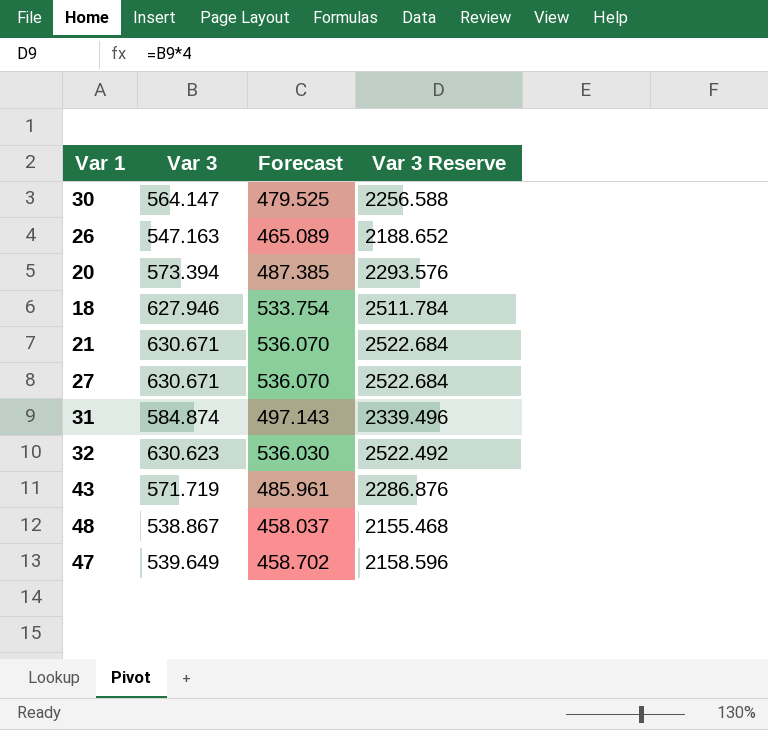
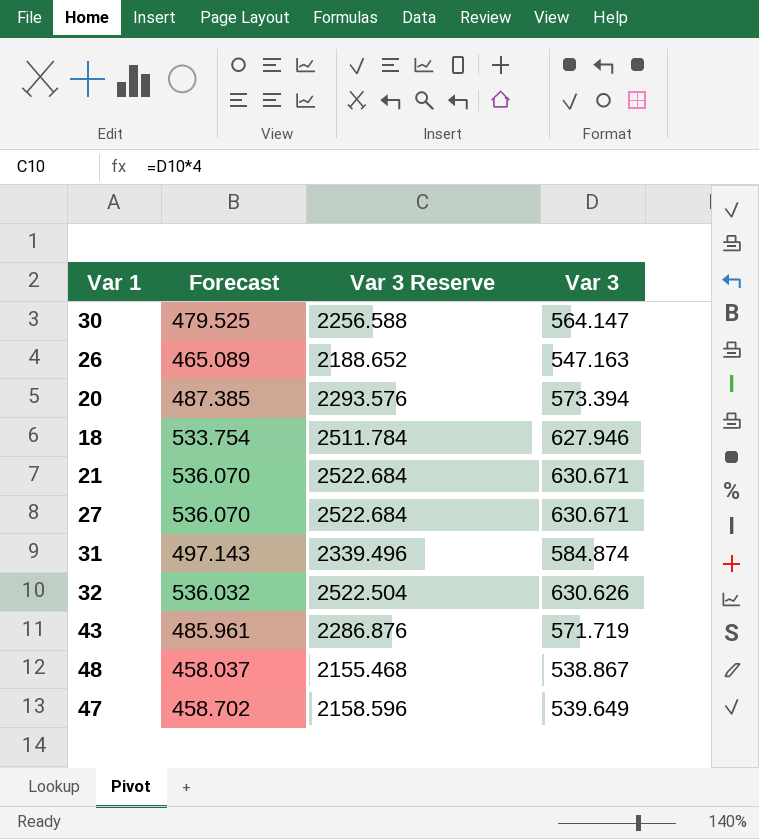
column Var 3 | position: 2 -> 4
32 | Forecast: 536.030 -> 536.032
32 | Var 3 Reserve: 2522.492 -> 2522.504
32 | Var 3: 630.623 -> 630.626

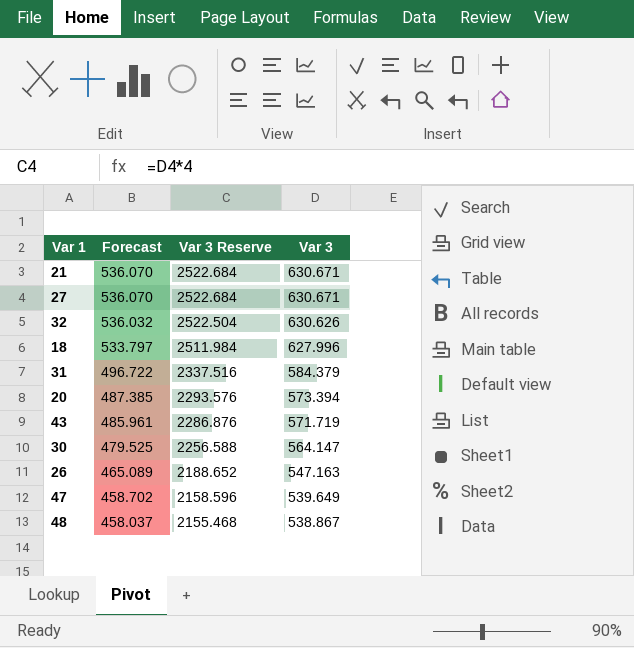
row order: none -> Forecast descending
18 | Forecast: 533.754 -> 533.797
18 | Var 3 Reserve: 2511.784 -> 2511.984
18 | Var 3: 627.946 -> 627.996
31 | Forecast: 497.143 -> 496.722
31 | Var 3 Reserve: 2339.496 -> 2337.516
31 | Var 3: 584.874 -> 584.379

